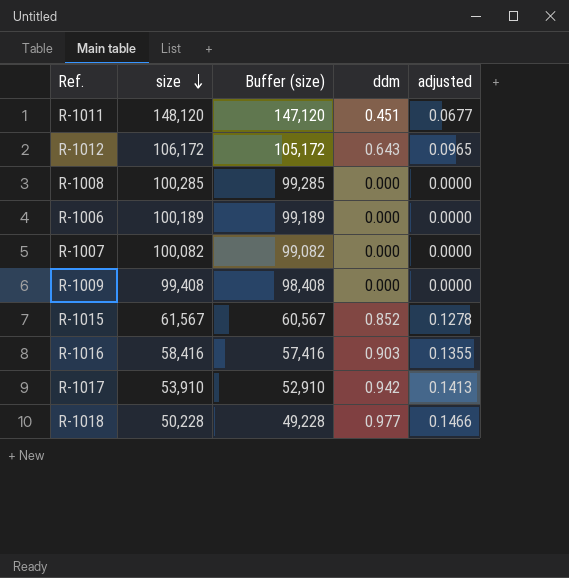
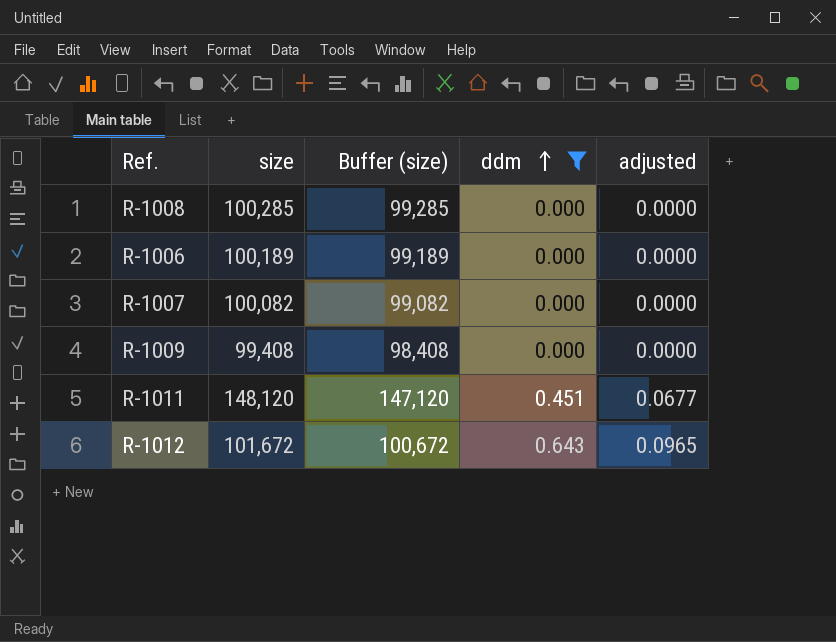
filter: none -> ddm <= 0.643
row order: size descending -> ddm ascending
R-1012 | size: 106,172 -> 101,672
R-1012 | Buffer (size): 105,172 -> 100,672

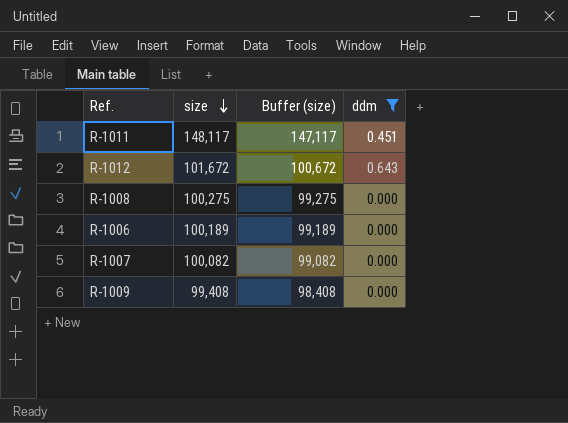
row order: ddm ascending -> size descending
column adjusted | formula: [ddm] * 0.15 -> none
R-1011 | size: 148,120 -> 148,117
R-1011 | Buffer (size): 147,120 -> 147,117
R-1008 | size: 100,285 -> 100,275
R-1008 | Buffer (size): 99,285 -> 99,275

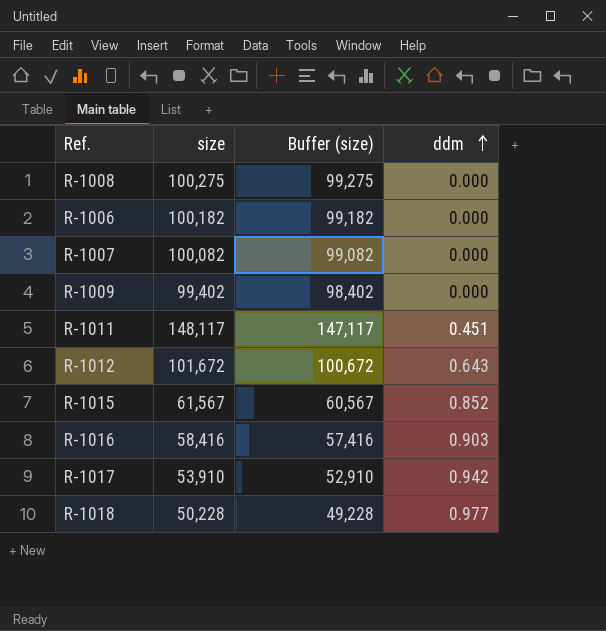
filter: ddm <= 0.643 -> none
row order: size descending -> ddm ascending
R-1006 | size: 100,189 -> 100,182
R-1006 | Buffer (size): 99,189 -> 99,182
R-1009 | size: 99,408 -> 99,402
R-1009 | Buffer (size): 98,408 -> 98,402

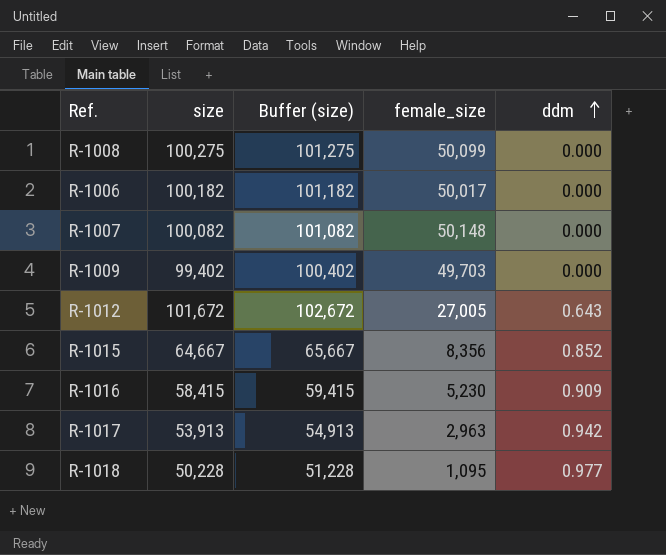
column Buffer (size) | formula: [size] - 1000 -> [size] + 1000
column female_size | position: none -> 4
row R-1011: 148,117 | 147,117 | 0.451 -> none
R-1015 | size: 61,567 -> 64,667
R-1016 | size: 58,416 -> 58,415
R-1016 | ddm: 0.903 -> 0.909
R-1017 | size: 53,910 -> 53,913

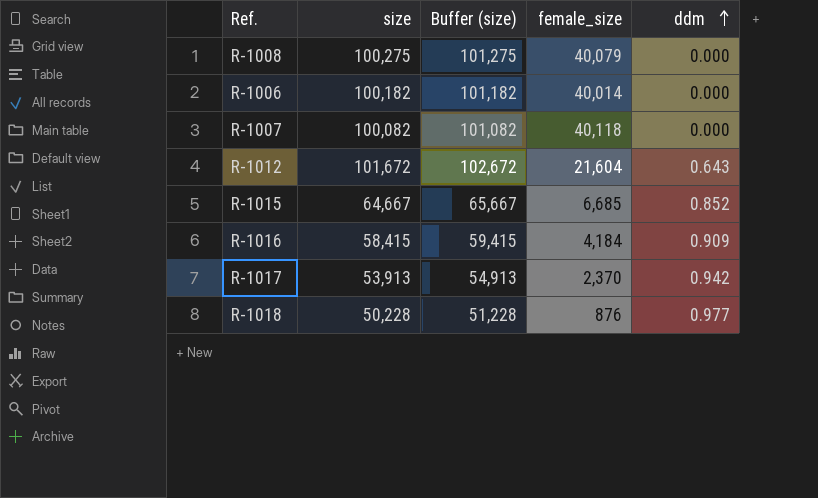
row R-1009: 99,402 | 100,402 | 49,703 | 0.000 -> none
R-1008 | female_size: 50,099 -> 40,079
R-1006 | female_size: 50,017 -> 40,014
R-1007 | female_size: 50,148 -> 40,118
R-1012 | female_size: 27,005 -> 21,604
R-1015 | female_size: 8,356 -> 6,685
R-1016 | female_size: 5,230 -> 4,184
R-1017 | female_size: 2,963 -> 2,370
R-1018 | female_size: 1,095 -> 876

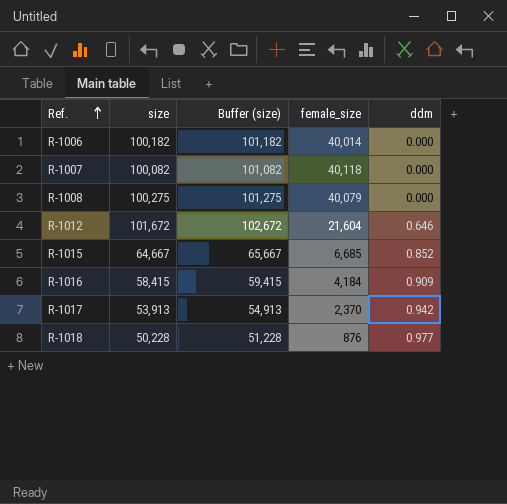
row order: ddm ascending -> Ref. ascending
R-1012 | ddm: 0.643 -> 0.646

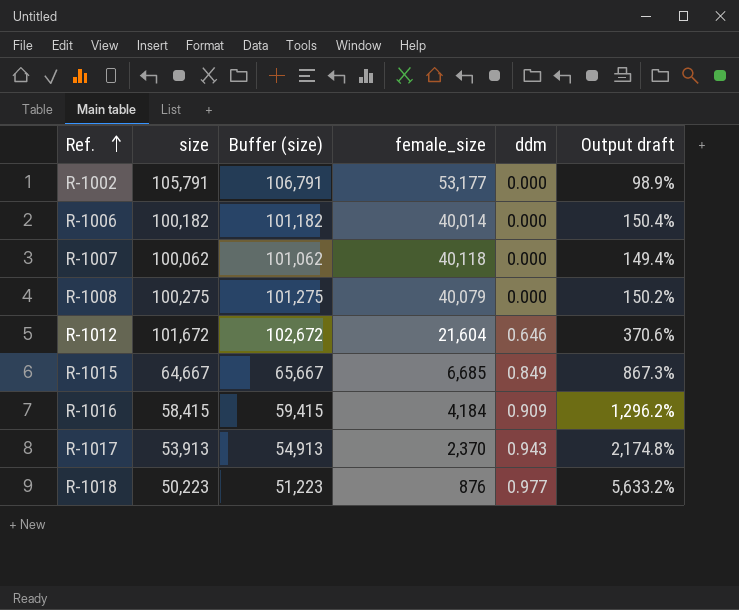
column Output draft | formula: none -> ([size] - [female_size]) / [female_size]
row R-1002: none -> 105,791 | 106,791 | 53,177 | 0.000 | 98.9%
R-1007 | size: 100,082 -> 100,062
R-1007 | Buffer (size): 101,082 -> 101,062
R-1015 | ddm: 0.852 -> 0.849
R-1017 | ddm: 0.942 -> 0.943
R-1018 | size: 50,228 -> 50,223
R-1018 | Buffer (size): 51,228 -> 51,223

